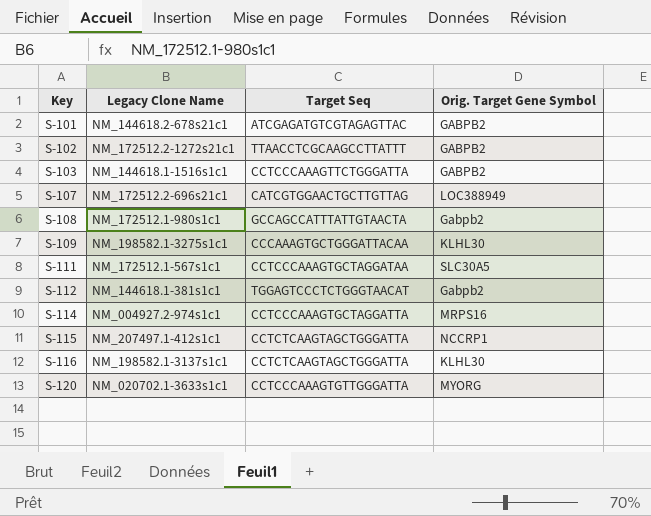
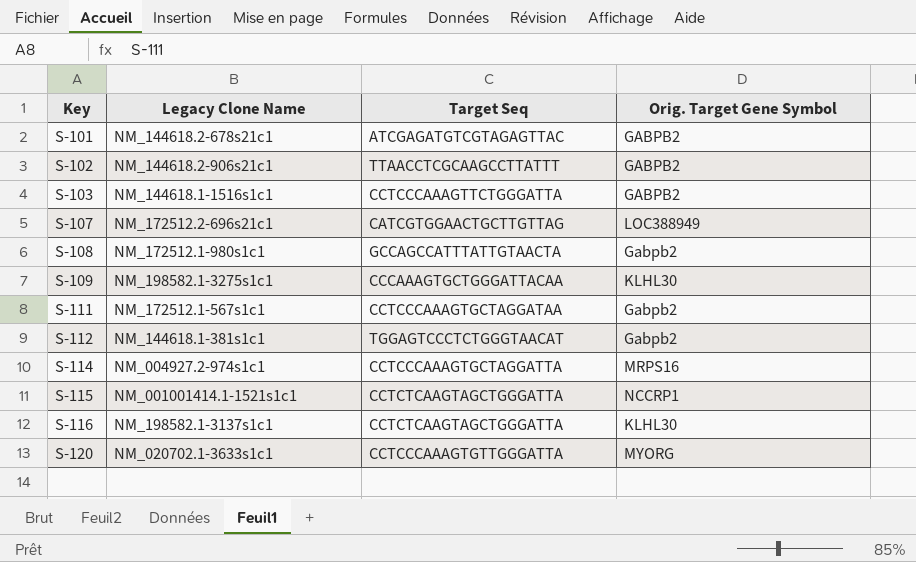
S-102 | Legacy Clone Name: NM_172512.2-1272s21c1 -> NM_144618.2-906s21c1
S-111 | Orig. Target Gene Symbol: SLC30A5 -> Gabpb2
S-115 | Legacy Clone Name: NM_207497.1-412s1c1 -> NM_001001414.1-1521s1c1

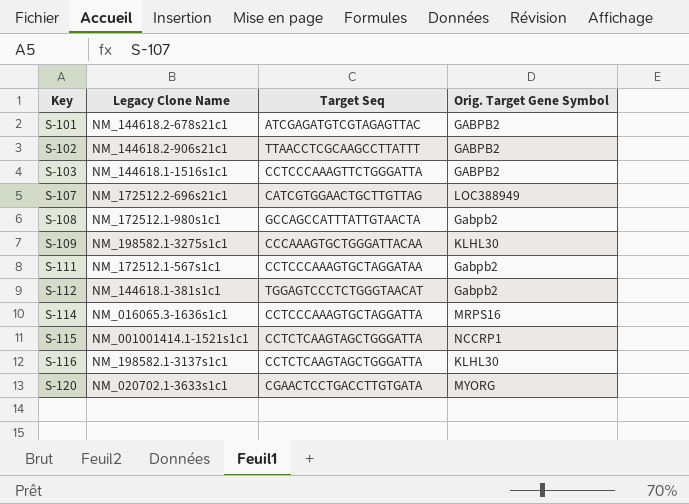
S-114 | Legacy Clone Name: NM_004927.2-974s1c1 -> NM_016065.3-1636s1c1
S-120 | Target Seq: CCTCCCAAAGTGTTGGGATTA -> CGAACTCCTGACCTTGTGATA

